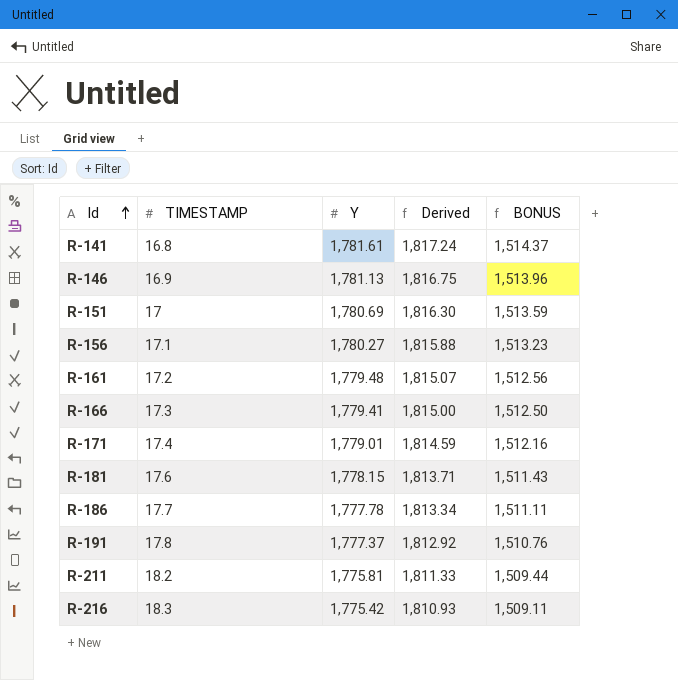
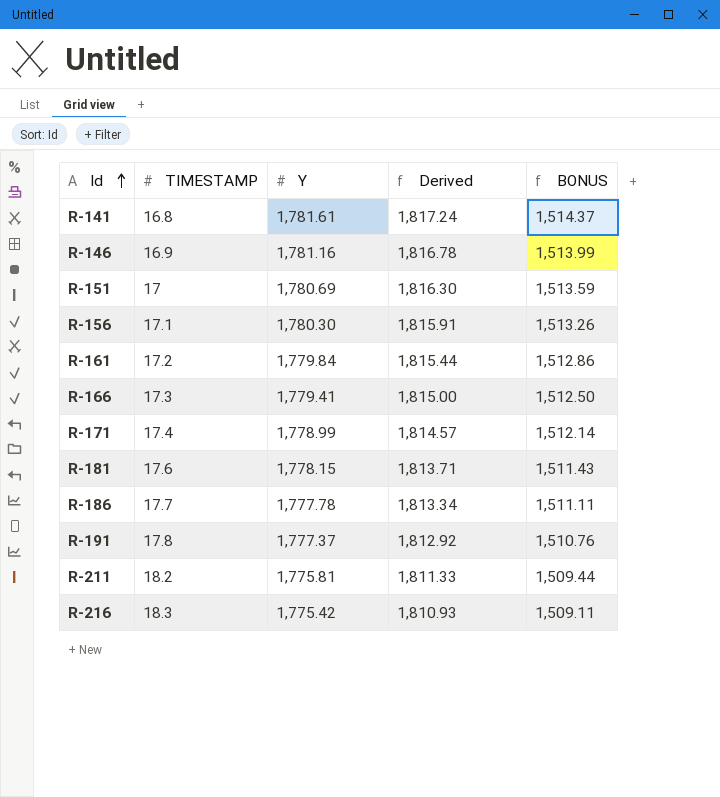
R-146 | Y: 1,781.13 -> 1,781.16
R-146 | Derived: 1,816.75 -> 1,816.78
R-146 | BONUS: 1,513.96 -> 1,513.99
R-156 | Y: 1,780.27 -> 1,780.30
R-156 | Derived: 1,815.88 -> 1,815.91
R-156 | BONUS: 1,513.23 -> 1,513.26
R-161 | Y: 1,779.48 -> 1,779.84
R-161 | Derived: 1,815.07 -> 1,815.44
R-161 | BONUS: 1,512.56 -> 1,512.86
R-171 | Y: 1,779.01 -> 1,778.99
R-171 | Derived: 1,814.59 -> 1,814.57
R-171 | BONUS: 1,512.16 -> 1,512.14

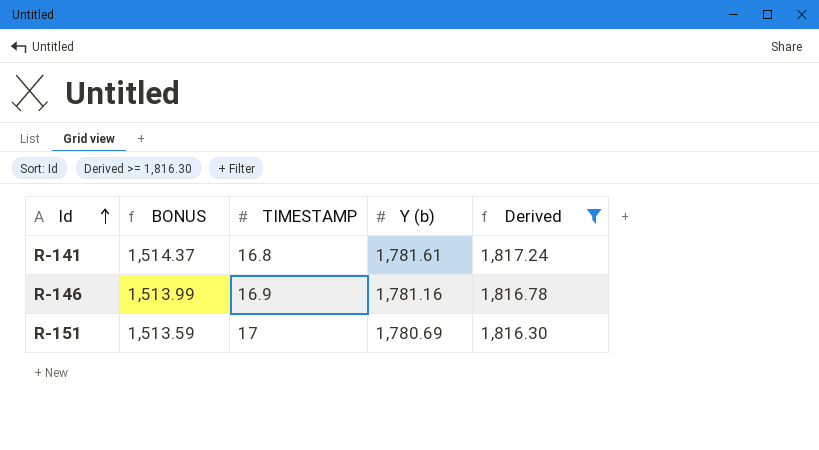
filter: none -> Derived >= 1,816.30
column BONUS | position: 5 -> 2
column name: Y -> Y (b)

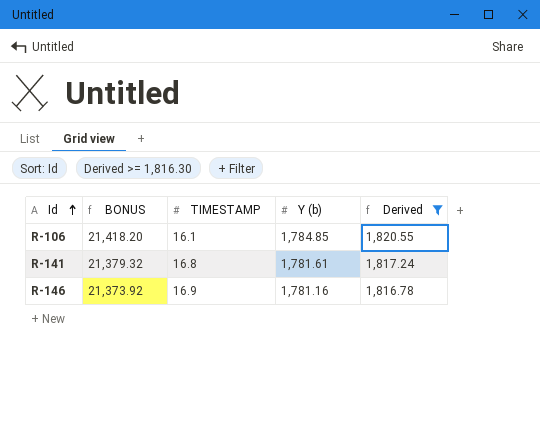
column BONUS | formula: [Y (b)] * 0.85 -> [Y (b)] * 12
row R-151: 1,513.59 | 17 | 1,780.69 | 1,816.30 -> none
row R-106: none -> 21,418.20 | 16.1 | 1,784.85 | 1,820.55

